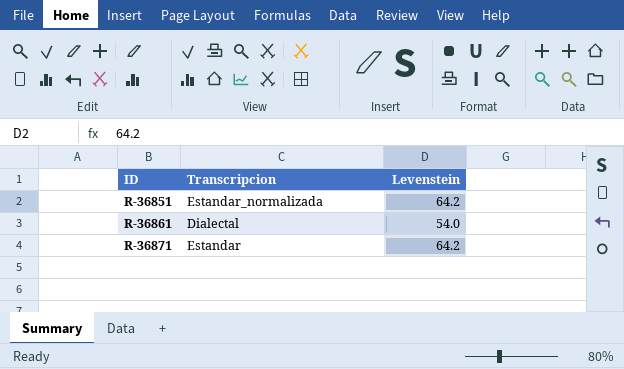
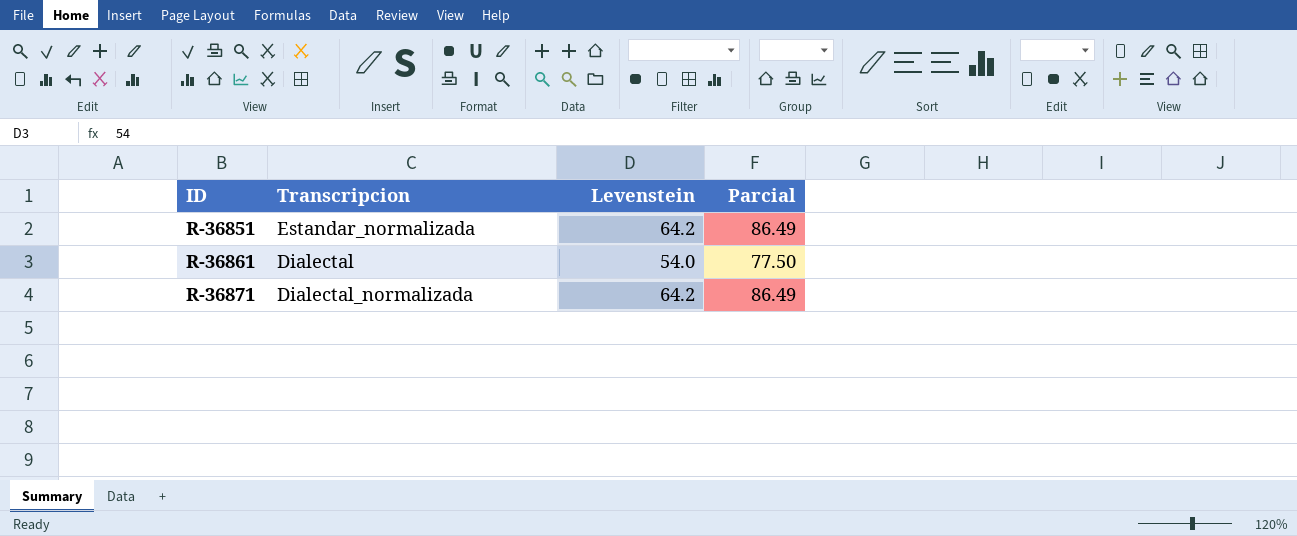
column Parcial | position: none -> 4
R-36871 | Transcripcion: Estandar -> Dialectal_normalizada

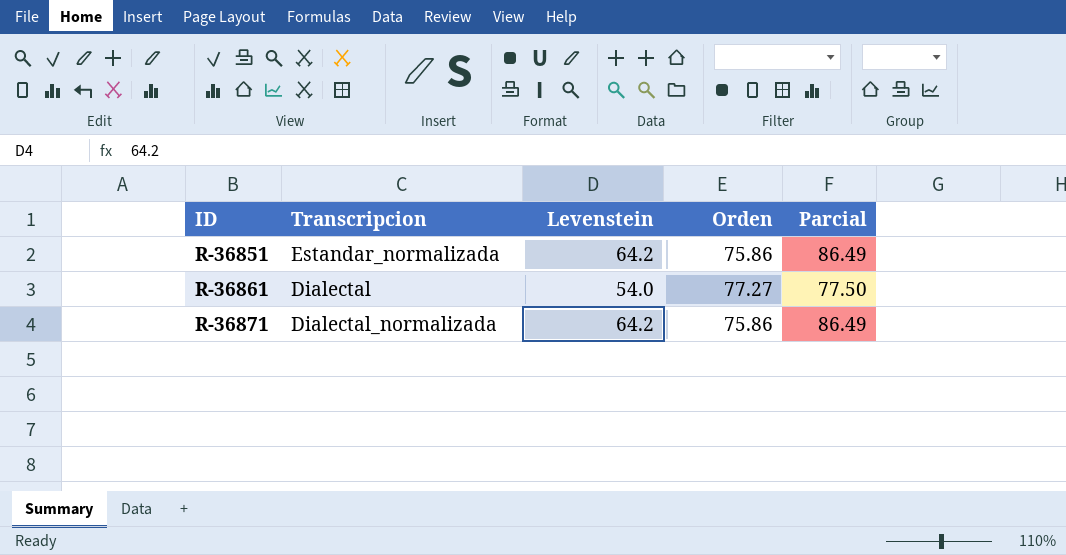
column Orden | position: none -> 4

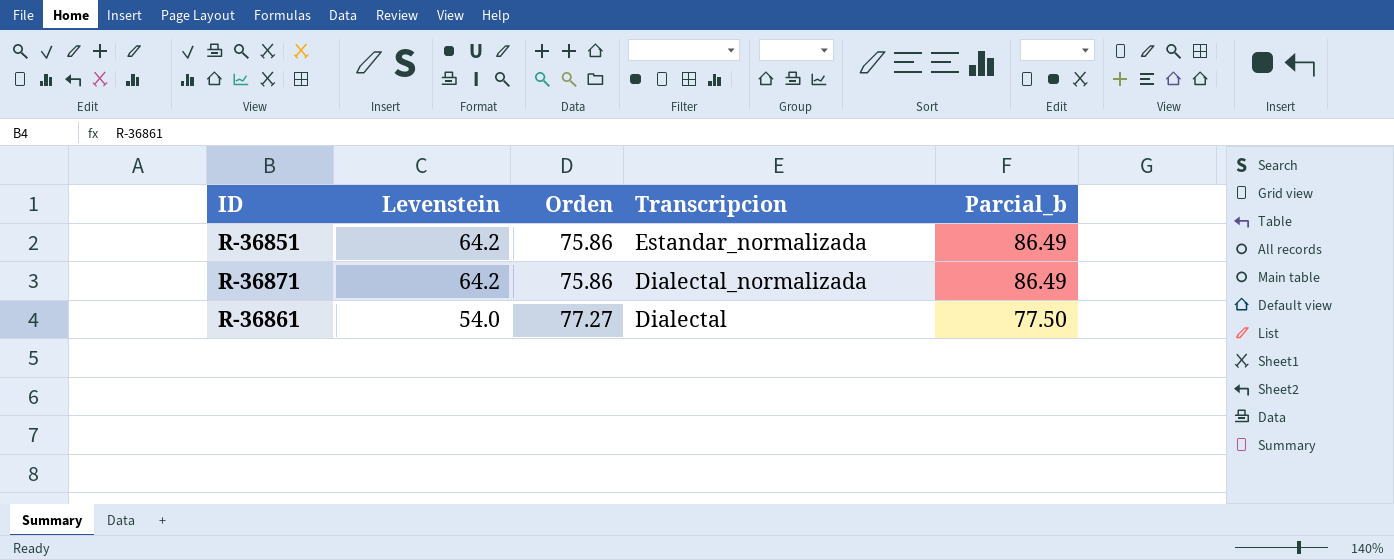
row order: ID ascending -> Levenstein descending
column Transcripcion | position: 2 -> 4
column name: Parcial -> Parcial_b

